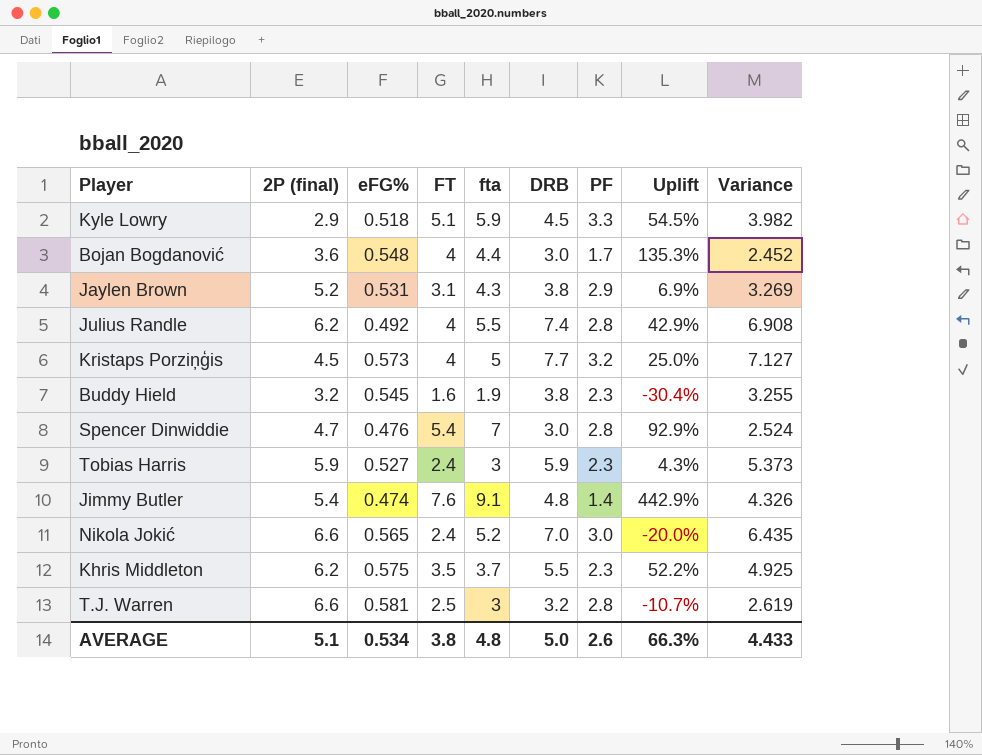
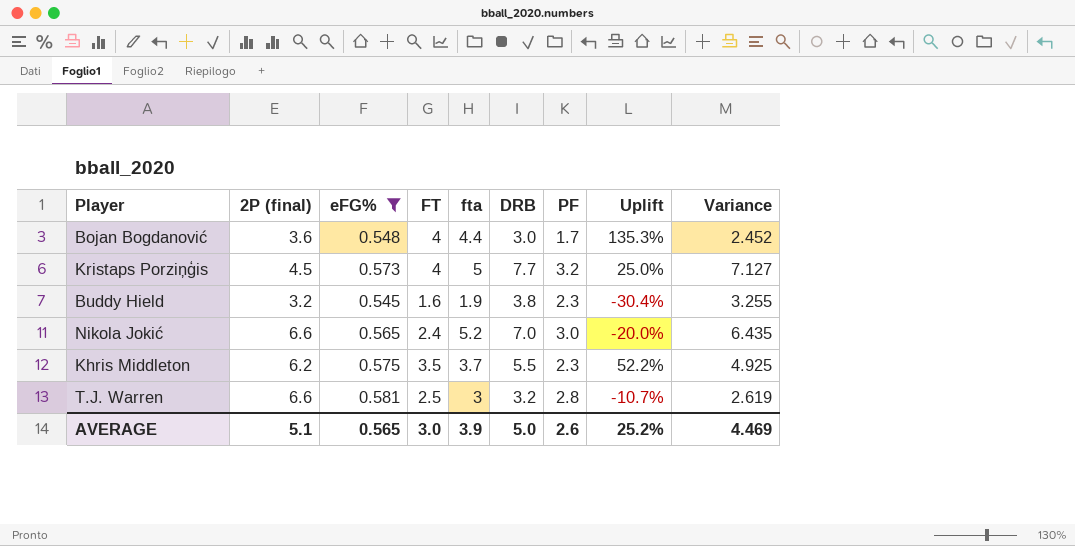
filter: none -> eFG% >= 0.545
AVERAGE | eFG%: 0.534 -> 0.565
AVERAGE | FT: 3.8 -> 3.0
AVERAGE | fta: 4.8 -> 3.9
AVERAGE | Uplift: 66.3% -> 25.2%
AVERAGE | Variance: 4.433 -> 4.469

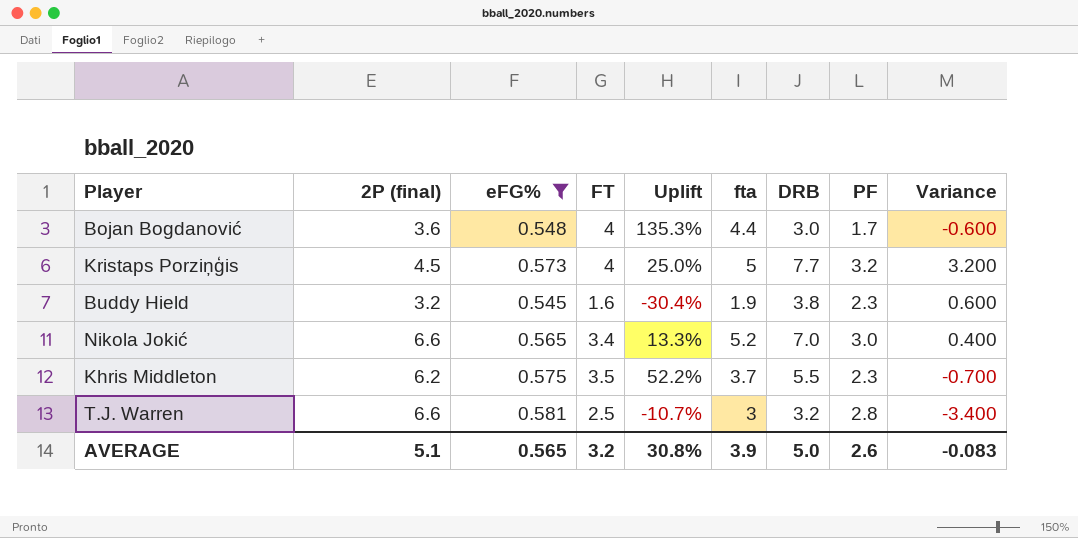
column Uplift | position: 8 -> 5
column Variance | formula: [DRB] - [eFG%] -> [DRB] - [2P (final)]
Nikola Jokić | FT: 2.4 -> 3.4
Nikola Jokić | Uplift: -20.0% -> 13.3%
AVERAGE | FT: 3.0 -> 3.2
AVERAGE | Uplift: 25.2% -> 30.8%
AVERAGE | Variance: 4.469 -> -0.083

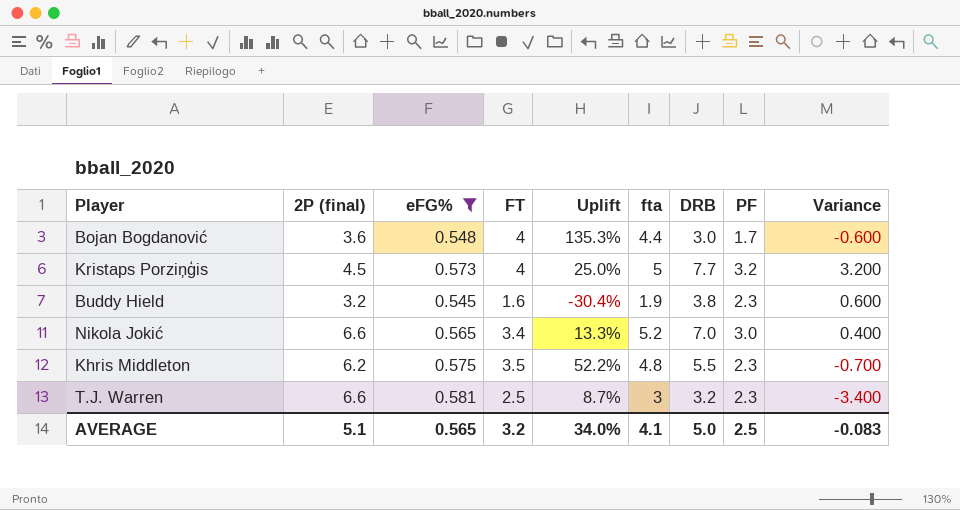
Khris Middleton | fta: 3.7 -> 4.8
T.J. Warren | Uplift: -10.7% -> 8.7%
T.J. Warren | PF: 2.8 -> 2.3
AVERAGE | Uplift: 30.8% -> 34.0%
AVERAGE | fta: 3.9 -> 4.1
AVERAGE | PF: 2.6 -> 2.5

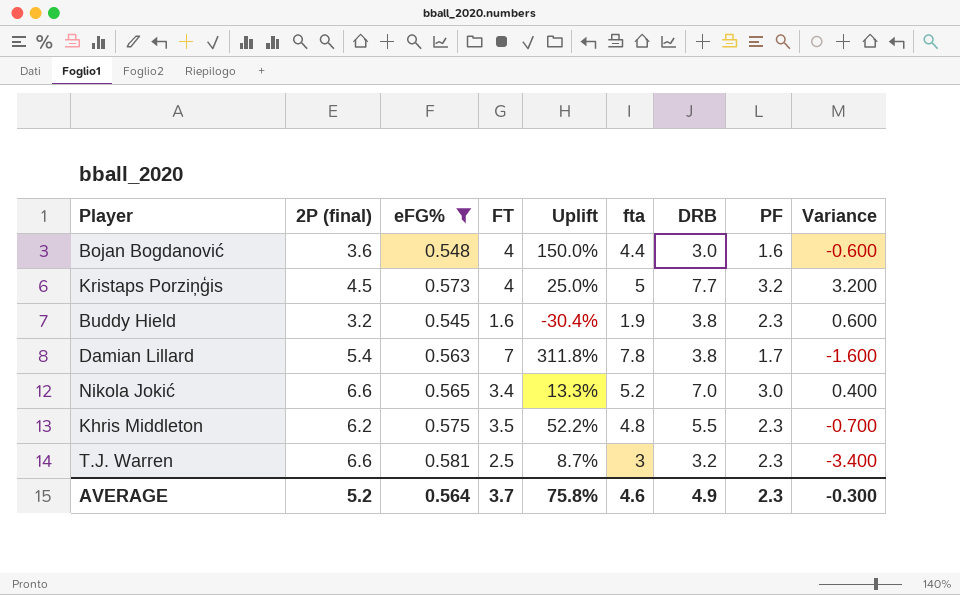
Bojan Bogdanović | Uplift: 135.3% -> 150.0%
Bojan Bogdanović | PF: 1.7 -> 1.6
row Damian Lillard: none -> 5.4 | 0.563 | 7 | 311.8% | 7.8 | 3.8 | 1.7 | -1.600
AVERAGE | 2P (final): 5.1 -> 5.2
AVERAGE | eFG%: 0.565 -> 0.564
AVERAGE | FT: 3.2 -> 3.7
AVERAGE | Uplift: 34.0% -> 75.8%
AVERAGE | fta: 4.1 -> 4.6
AVERAGE | DRB: 5.0 -> 4.9
AVERAGE | PF: 2.5 -> 2.3
AVERAGE | Variance: -0.083 -> -0.300

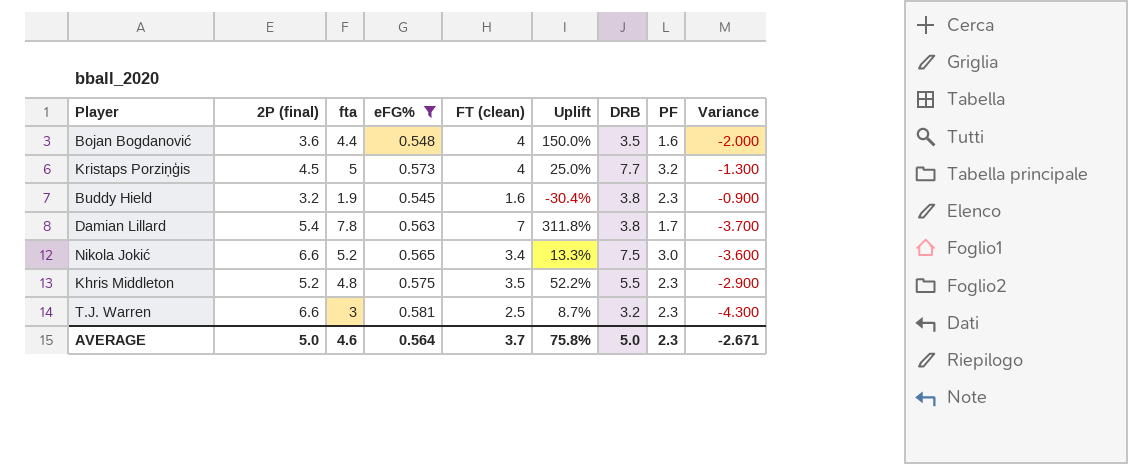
column fta | position: 6 -> 3
column name: FT -> FT (clean)
column Variance | formula: [DRB] - [2P (final)] -> [PF] - [2P (final)]
Bojan Bogdanović | DRB: 3.0 -> 3.5
Nikola Jokić | DRB: 7.0 -> 7.5
Khris Middleton | 2P (final): 6.2 -> 5.2
AVERAGE | 2P (final): 5.2 -> 5.0
AVERAGE | DRB: 4.9 -> 5.0
AVERAGE | Variance: -0.300 -> -2.671

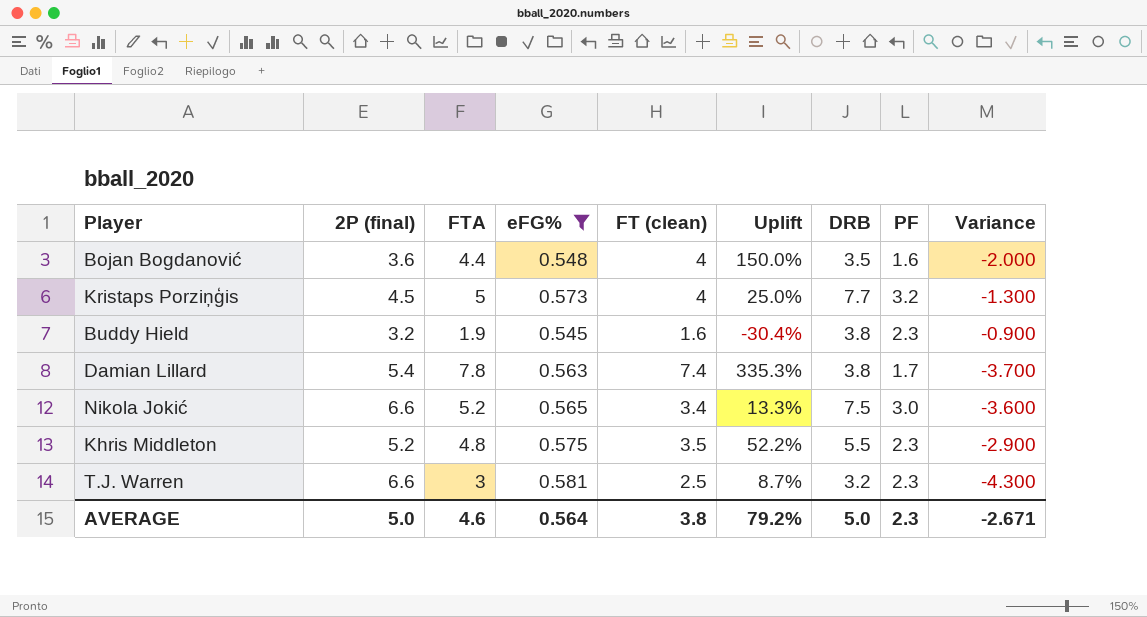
column name: fta -> FTA
Damian Lillard | FT (clean): 7 -> 7.4
Damian Lillard | Uplift: 311.8% -> 335.3%
AVERAGE | FT (clean): 3.7 -> 3.8
AVERAGE | Uplift: 75.8% -> 79.2%

